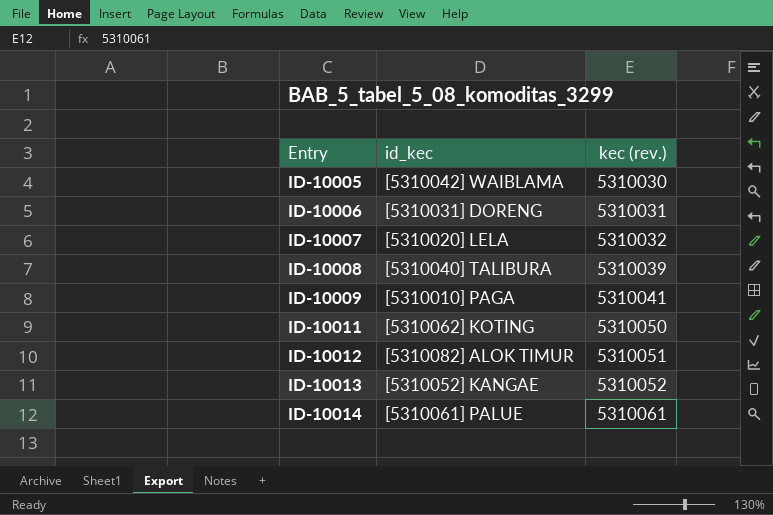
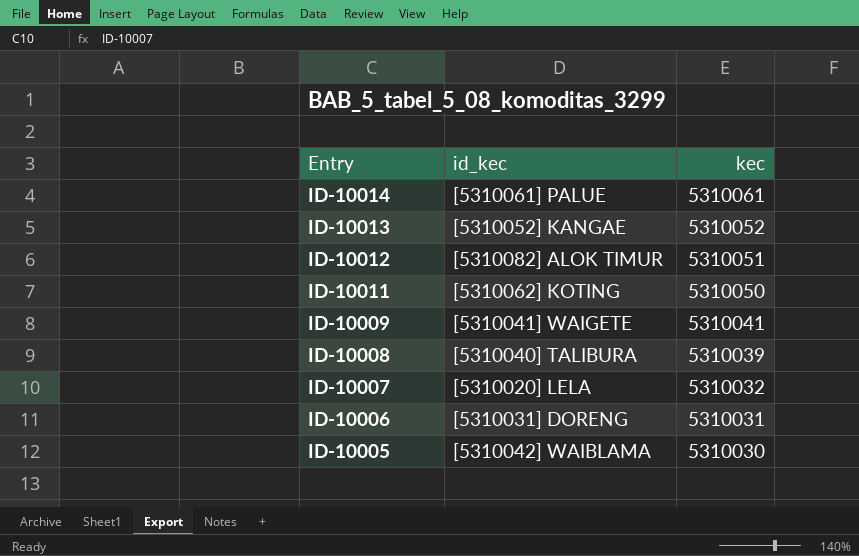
row order: Entry ascending -> Entry descending
column name: kec (rev.) -> kec
ID-10009 | id_kec: [5310010] PAGA -> [5310041] WAIGETE

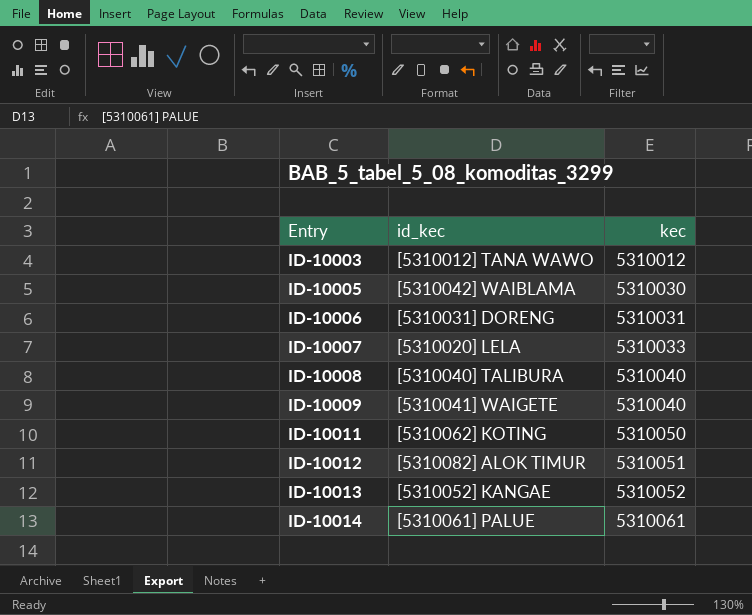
row order: Entry descending -> Entry ascending
row ID-10003: none -> [5310012] TANA WAWO | 5310012
ID-10007 | kec: 5310032 -> 5310033
ID-10008 | kec: 5310039 -> 5310040
ID-10009 | kec: 5310041 -> 5310040

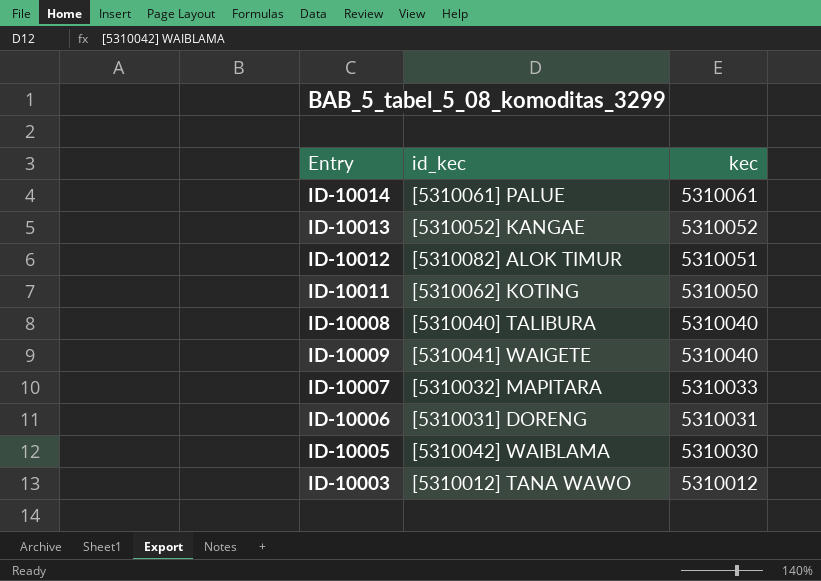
row order: Entry ascending -> kec descending
ID-10007 | id_kec: [5310020] LELA -> [5310032] MAPITARA

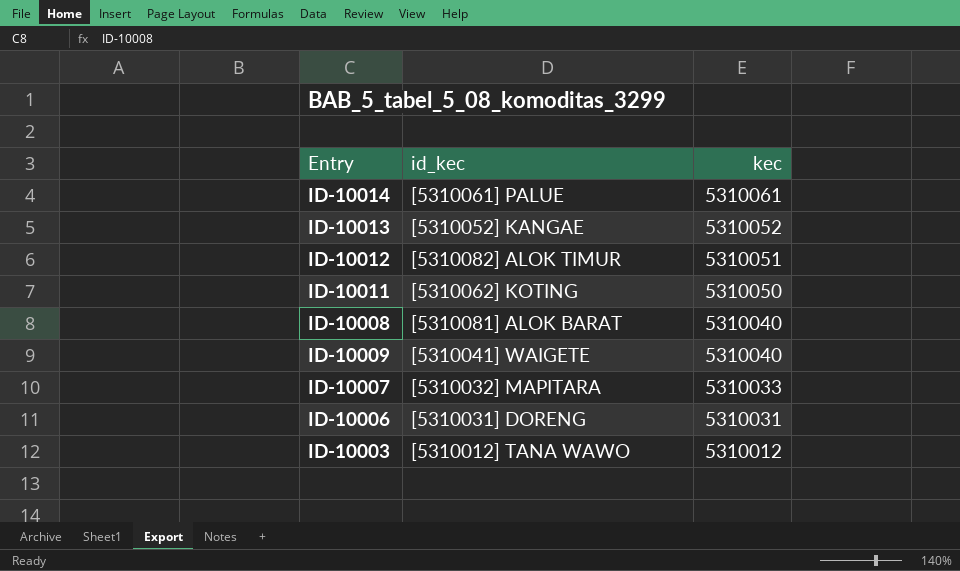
row ID-10005: [5310042] WAIBLAMA | 5310030 -> none
ID-10008 | id_kec: [5310040] TALIBURA -> [5310081] ALOK BARAT

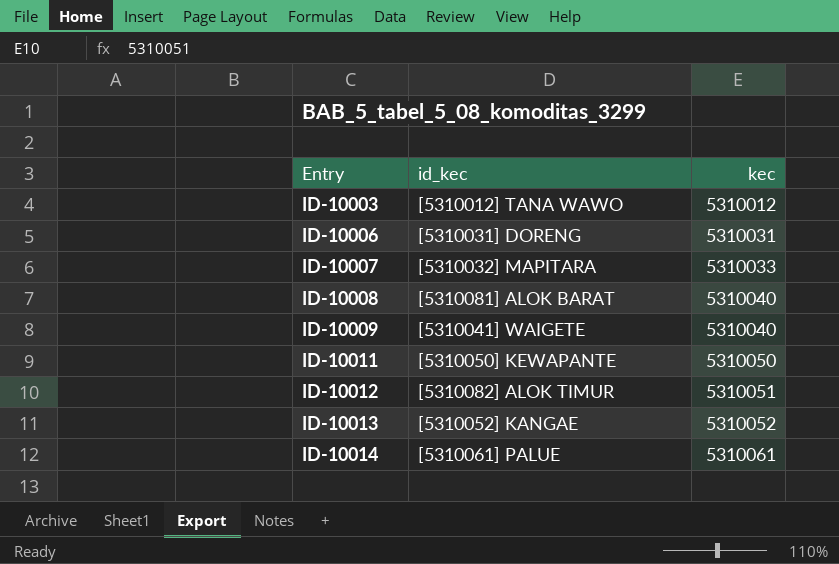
row order: kec descending -> Entry ascending
ID-10011 | id_kec: [5310062] KOTING -> [5310050] KEWAPANTE

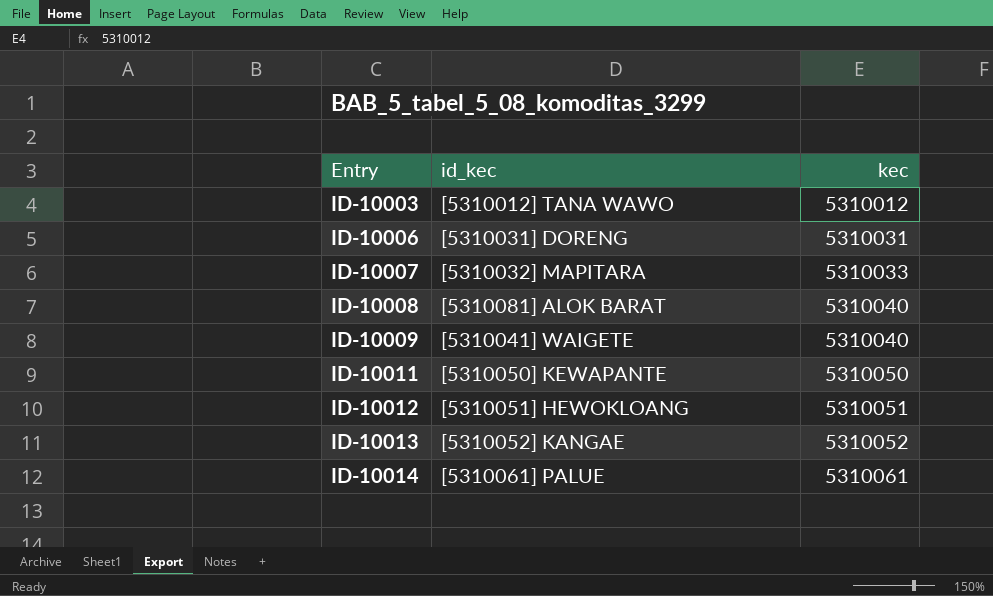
ID-10012 | id_kec: [5310082] ALOK TIMUR -> [5310051] HEWOKLOANG

